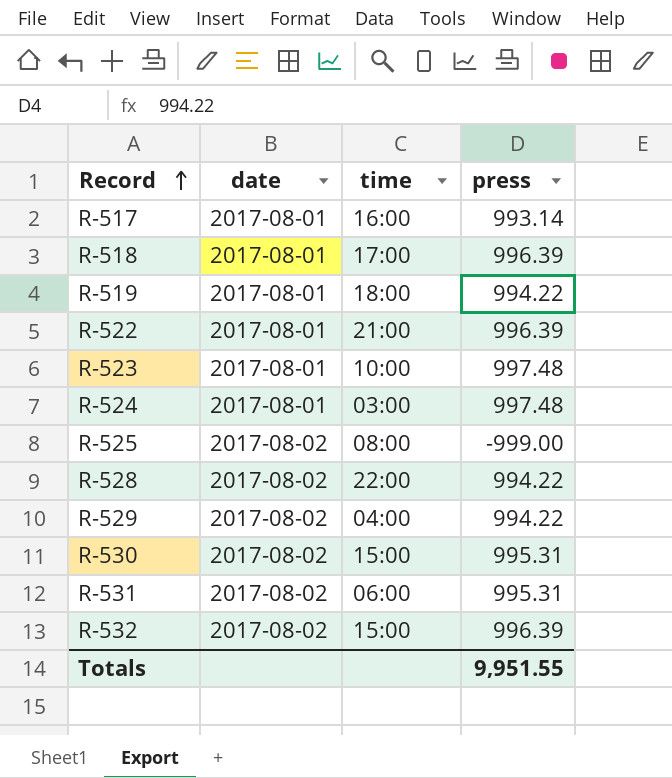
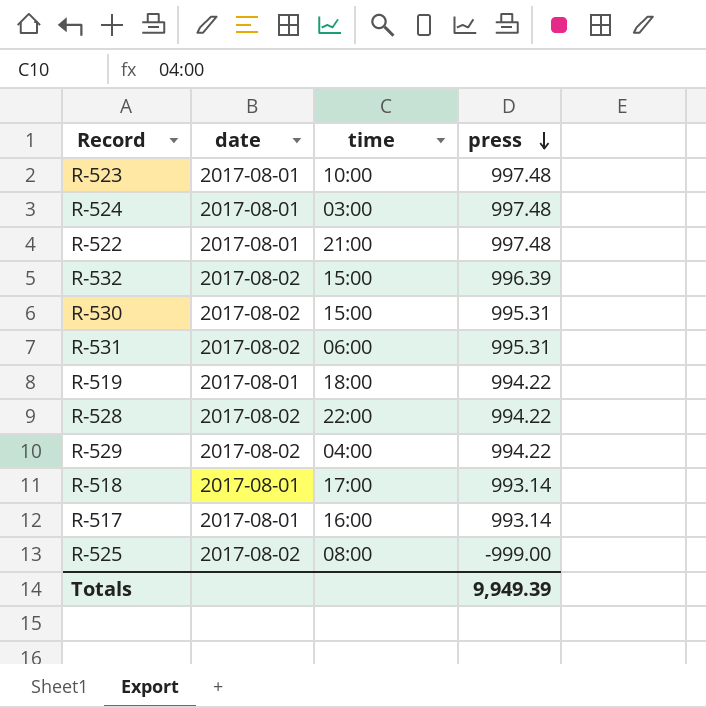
row order: Record ascending -> press descending
R-522 | press: 996.39 -> 997.48
R-518 | press: 996.39 -> 993.14
Totals | press: 9,951.55 -> 9,949.39

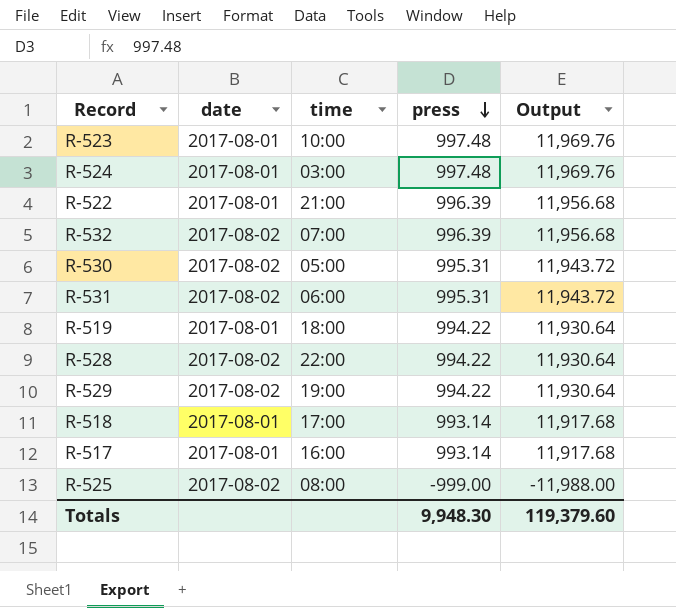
column Output | formula: none -> [press] * 12
R-522 | press: 997.48 -> 996.39
R-532 | time: 15:00 -> 07:00
R-530 | time: 15:00 -> 05:00
R-529 | time: 04:00 -> 19:00
Totals | press: 9,949.39 -> 9,948.30

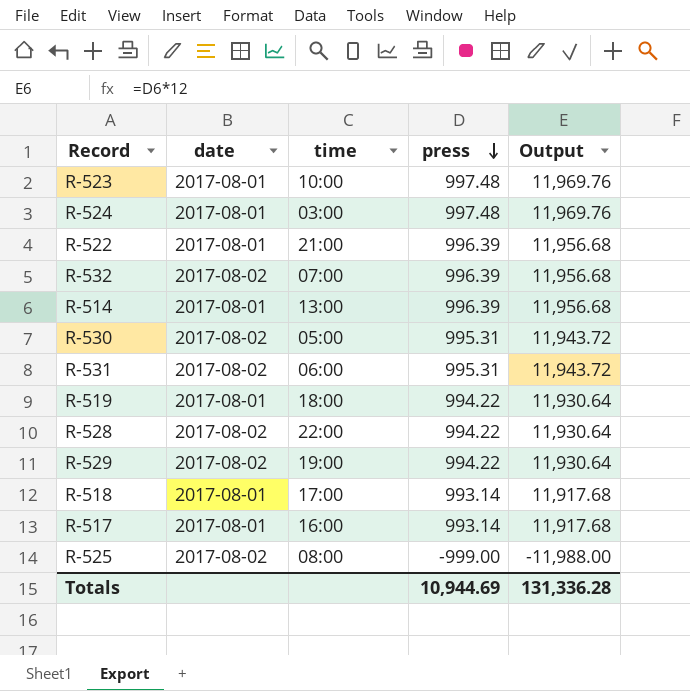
row R-514: none -> 2017-08-01 | 13:00 | 996.39 | 11,956.68
Totals | press: 9,948.30 -> 10,944.69
Totals | Output: 119,379.60 -> 131,336.28

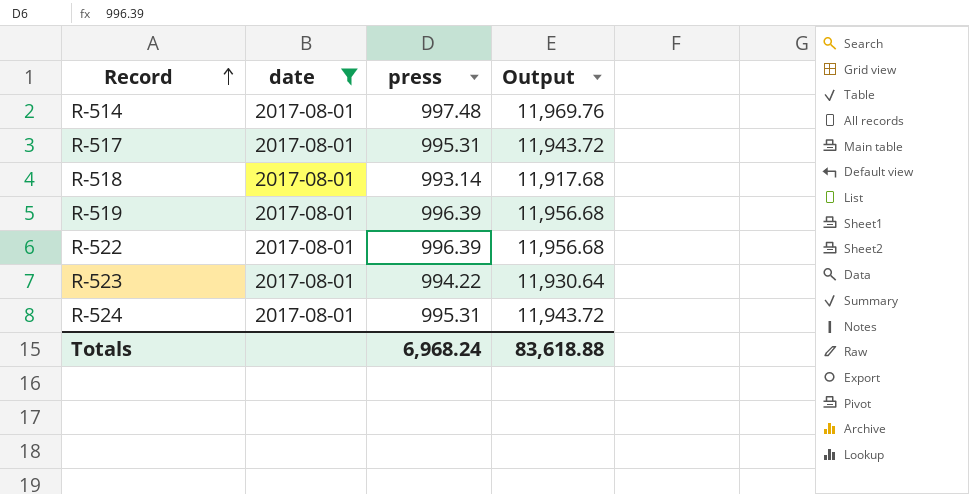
filter: none -> date = 2017-08-01
row order: press descending -> Record ascending
column time | position: 3 -> none
R-514 | press: 996.39 -> 997.48
R-514 | Output: 11,956.68 -> 11,969.76
R-517 | press: 993.14 -> 995.31
R-517 | Output: 11,917.68 -> 11,943.72
R-519 | press: 994.22 -> 996.39
R-519 | Output: 11,930.64 -> 11,956.68
R-523 | press: 997.48 -> 994.22
R-523 | Output: 11,969.76 -> 11,930.64
R-524 | press: 997.48 -> 995.31
R-524 | Output: 11,969.76 -> 11,943.72
Totals | press: 10,944.69 -> 6,968.24
Totals | Output: 131,336.28 -> 83,618.88

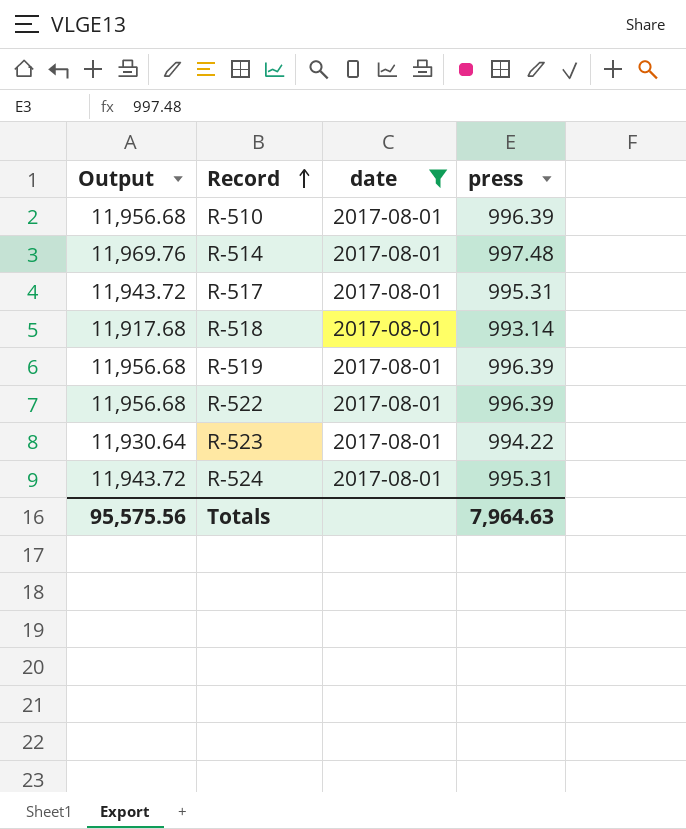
column Output | position: 4 -> 1
row R-510: none -> 11,956.68 | 2017-08-01 | 996.39
Totals | Output: 83,618.88 -> 95,575.56
Totals | press: 6,968.24 -> 7,964.63

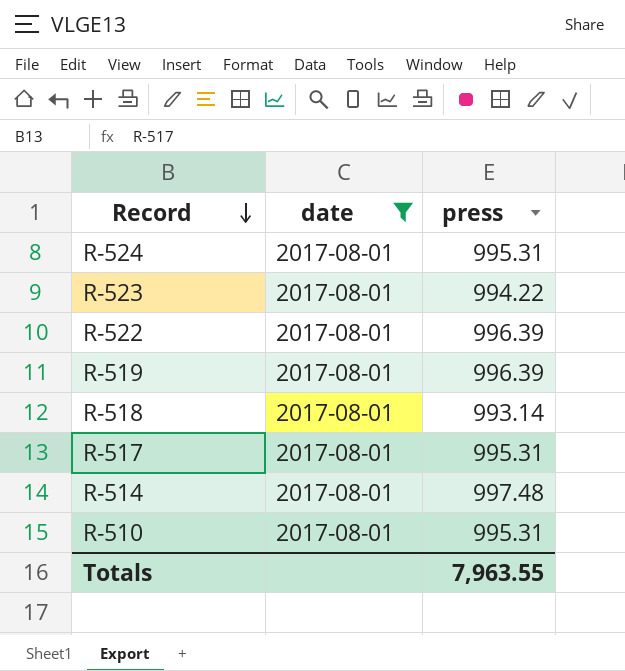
row order: Record ascending -> Record descending
column Output | formula: [press] * 12 -> none
R-510 | press: 996.39 -> 995.31
Totals | press: 7,964.63 -> 7,963.55

